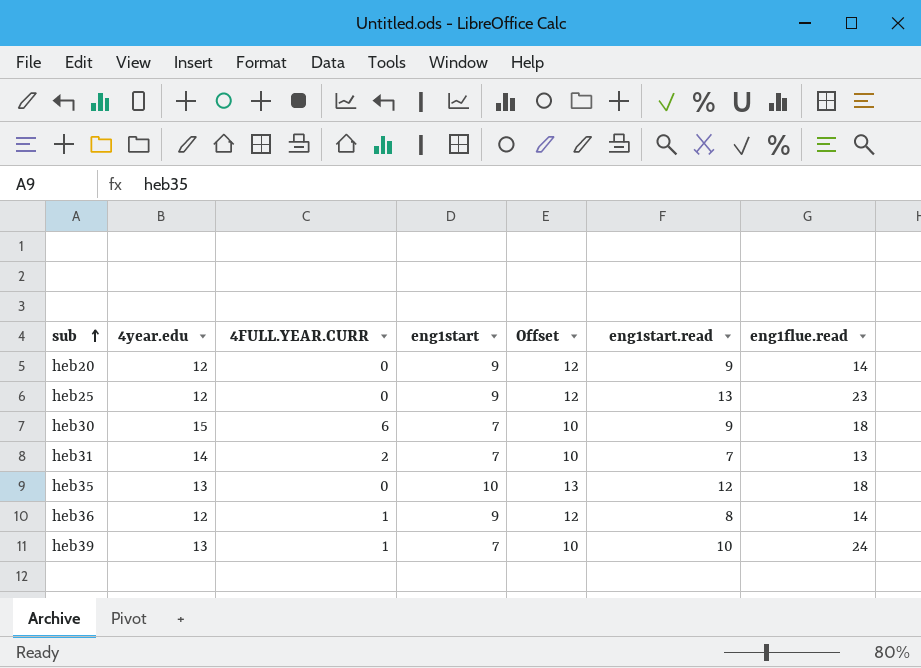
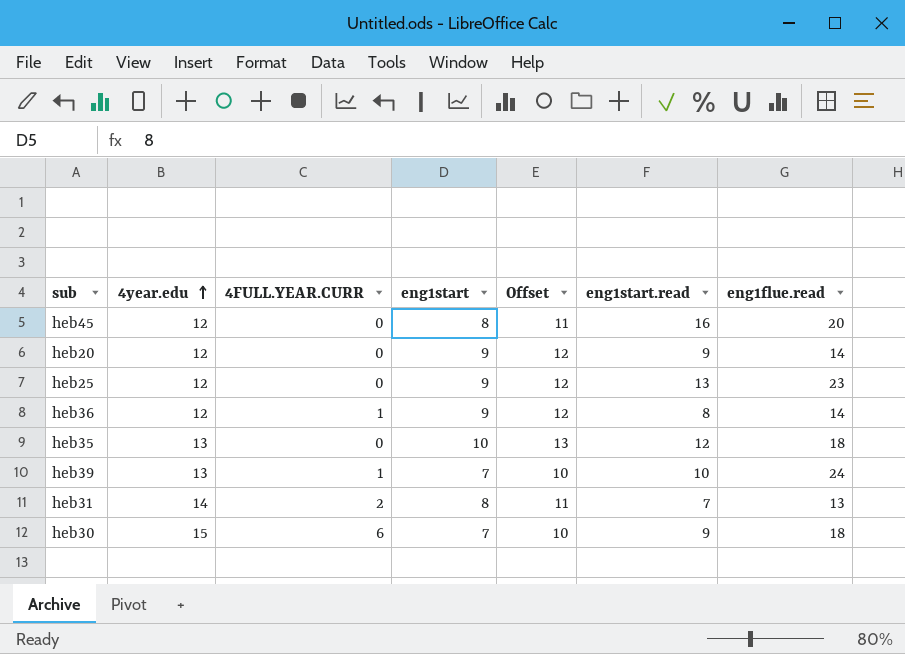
row order: sub ascending -> 4year.edu ascending
row heb45: none -> 12 | 0 | 8 | 11 | 16 | 20
heb31 | eng1start: 7 -> 8
heb31 | Offset: 10 -> 11

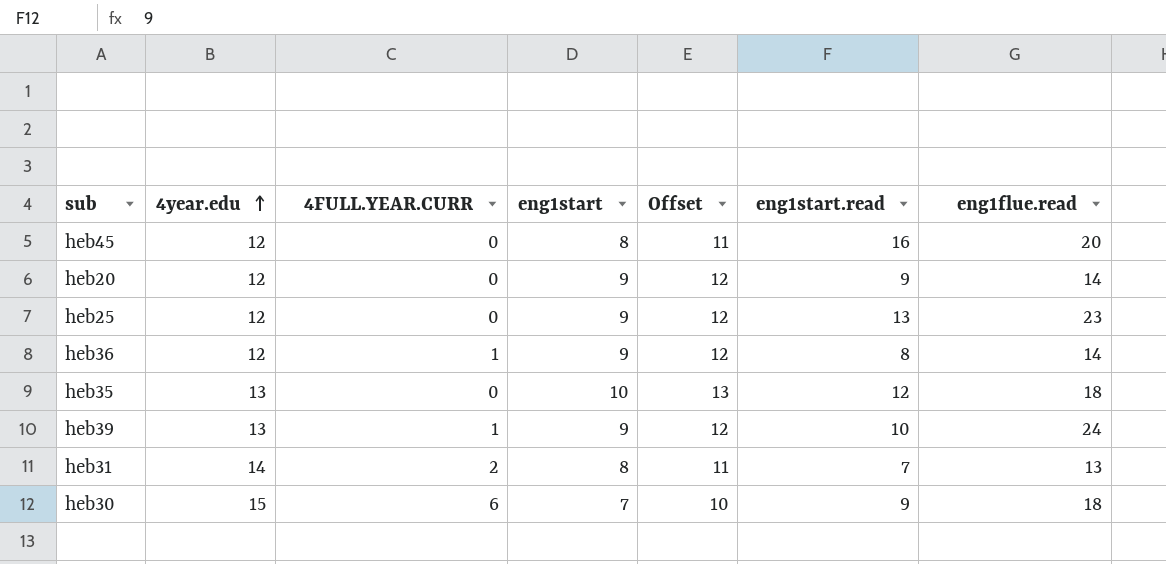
heb39 | eng1start: 7 -> 9
heb39 | Offset: 10 -> 12

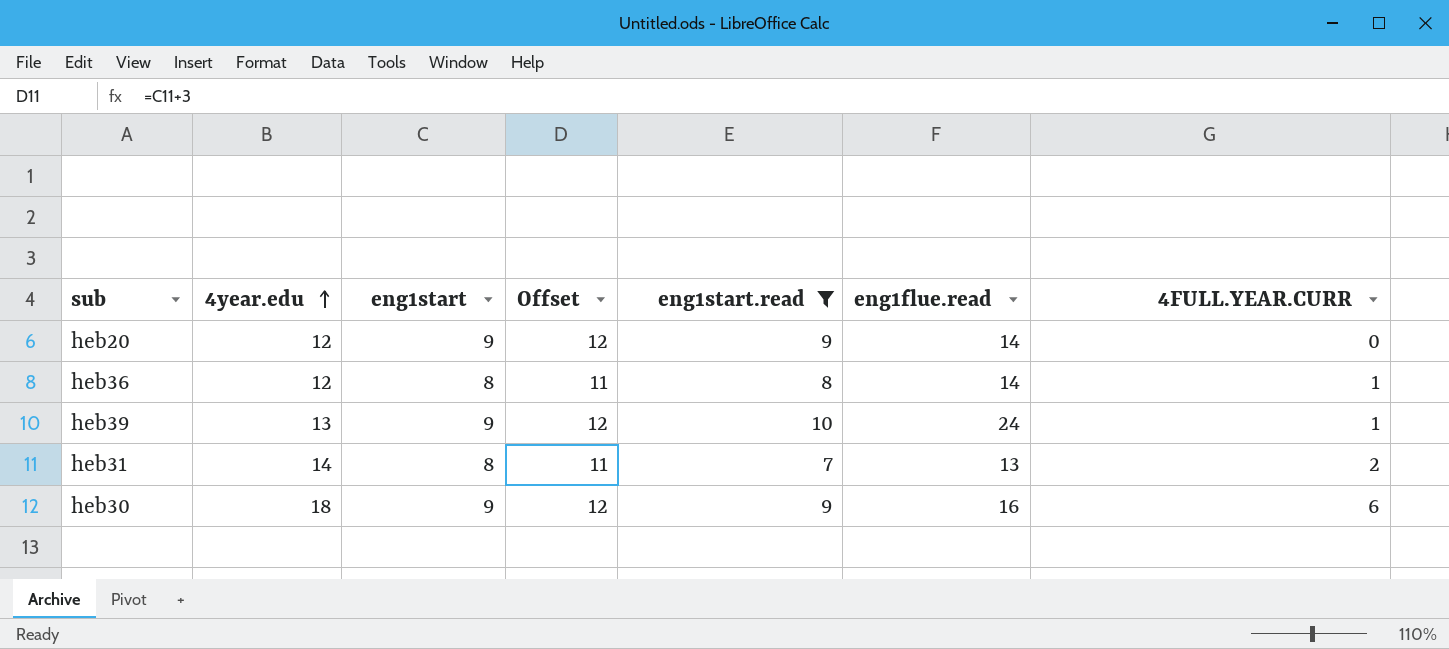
filter: none -> eng1start.read <= 10
column 4FULL.YEAR.CURR | position: 3 -> 7
heb36 | eng1start: 9 -> 8
heb36 | Offset: 12 -> 11
heb30 | 4year.edu: 15 -> 18
heb30 | eng1start: 7 -> 9
heb30 | Offset: 10 -> 12
heb30 | eng1flue.read: 18 -> 16

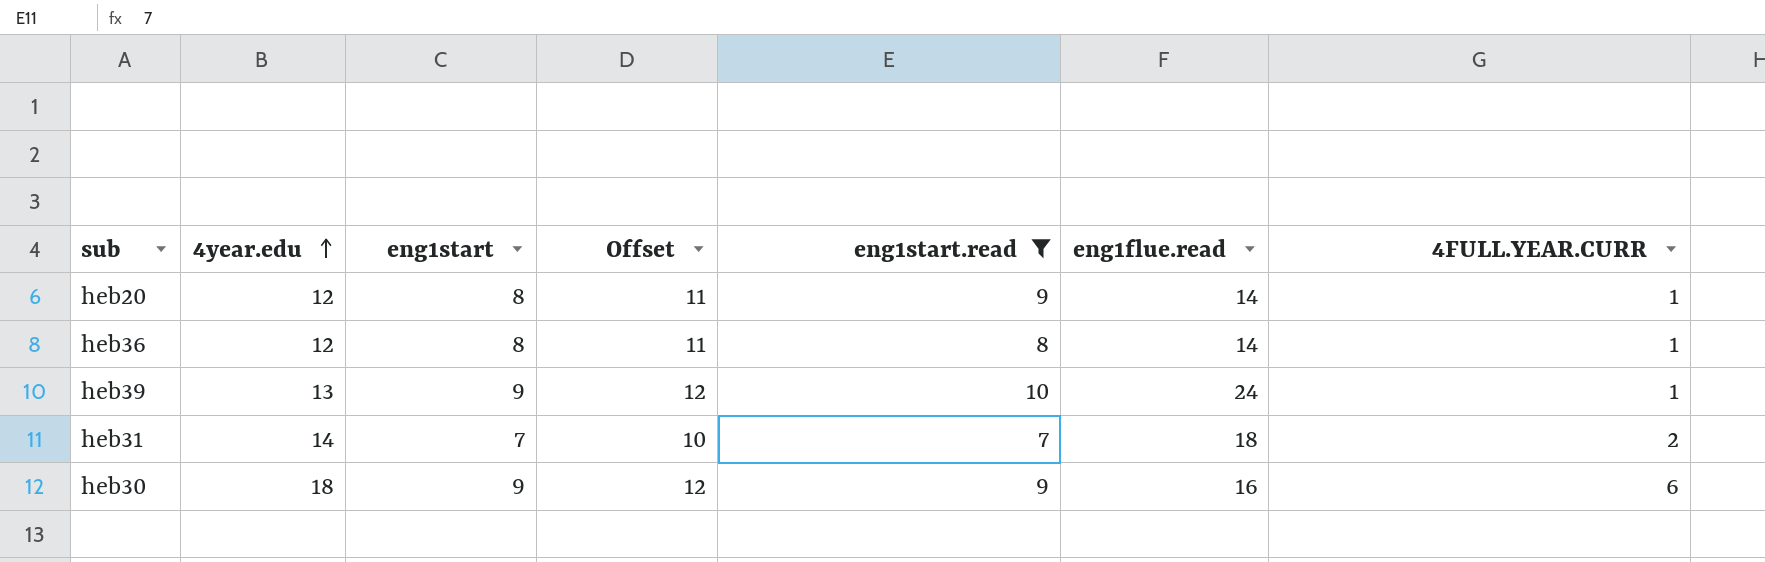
heb20 | eng1start: 9 -> 8
heb20 | Offset: 12 -> 11
heb20 | 4FULL.YEAR.CURR: 0 -> 1
heb31 | eng1start: 8 -> 7
heb31 | Offset: 11 -> 10
heb31 | eng1flue.read: 13 -> 18

